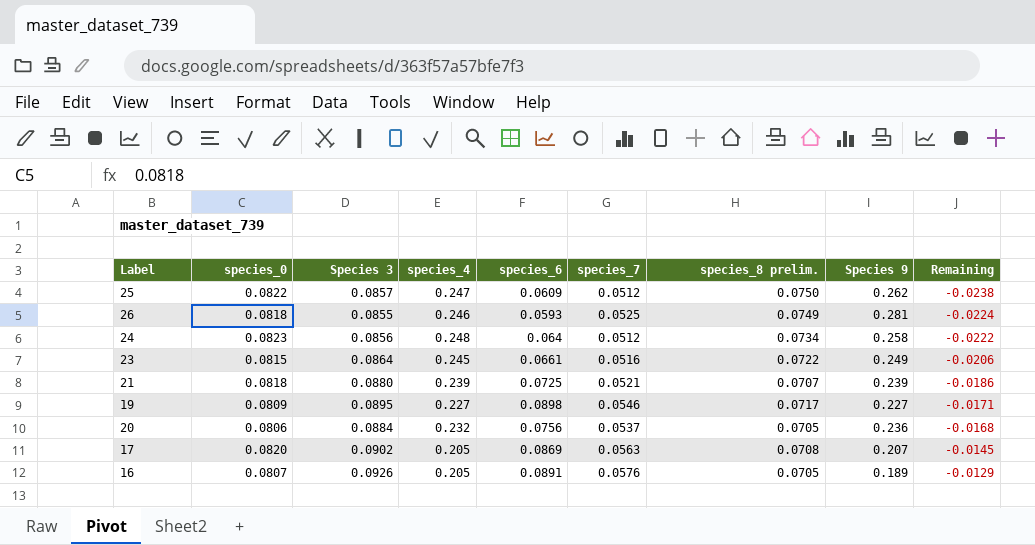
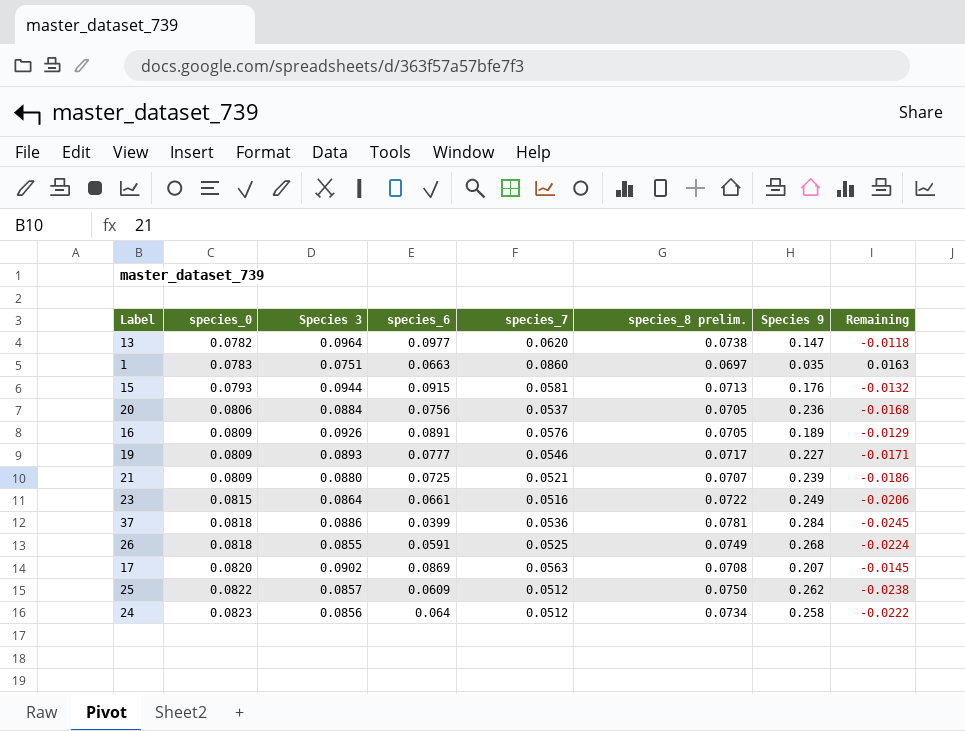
row order: Remaining ascending -> species_0 ascending
column species_4 | position: 4 -> none
row 13: none -> 0.0782 | 0.0964 | 0.0977 | 0.0620 | 0.0738 | 0.147 | -0.0118
row 1: none -> 0.0783 | 0.0751 | 0.0663 | 0.0860 | 0.0697 | 0.035 | 0.0163
row 15: none -> 0.0793 | 0.0944 | 0.0915 | 0.0581 | 0.0713 | 0.176 | -0.0132
16 | species_0: 0.0807 -> 0.0809
19 | Species 3: 0.0895 -> 0.0893
19 | species_6: 0.0898 -> 0.0777
21 | species_0: 0.0818 -> 0.0809
row 37: none -> 0.0818 | 0.0886 | 0.0399 | 0.0536 | 0.0781 | 0.284 | -0.0245
26 | species_6: 0.0593 -> 0.0591
26 | Species 9: 0.281 -> 0.268

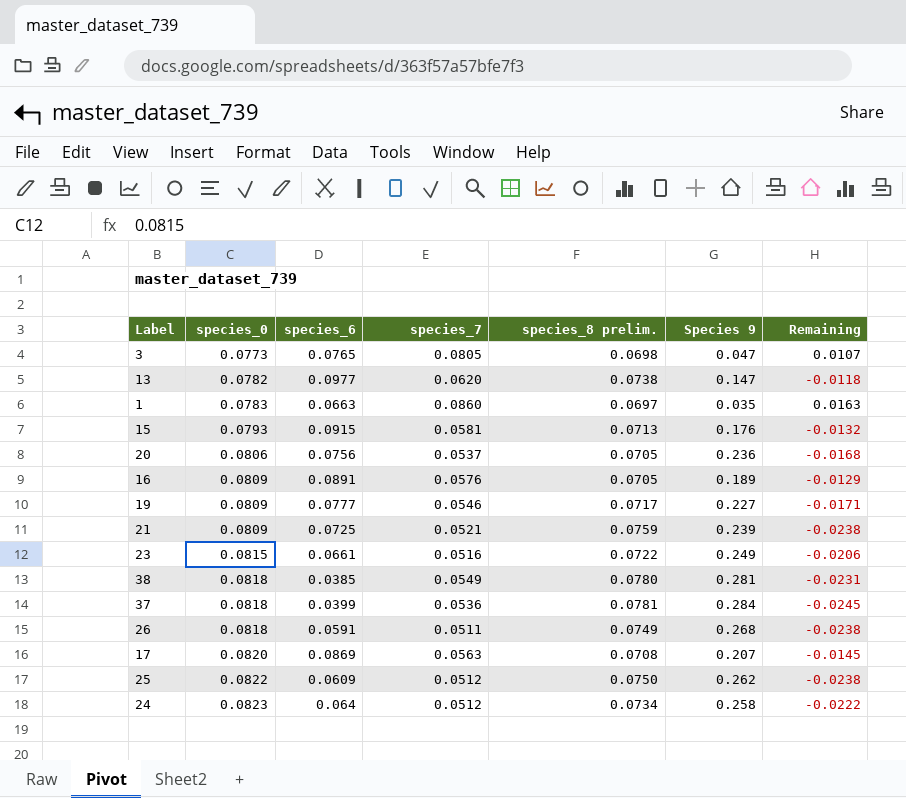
column Species 3 | position: 3 -> none
row 3: none -> 0.0773 | 0.0765 | 0.0805 | 0.0698 | 0.047 | 0.0107
21 | species_8 prelim.: 0.0707 -> 0.0759
21 | Remaining: -0.0186 -> -0.0238
row 38: none -> 0.0818 | 0.0385 | 0.0549 | 0.0780 | 0.281 | -0.0231
26 | species_7: 0.0525 -> 0.0511
26 | Remaining: -0.0224 -> -0.0238

